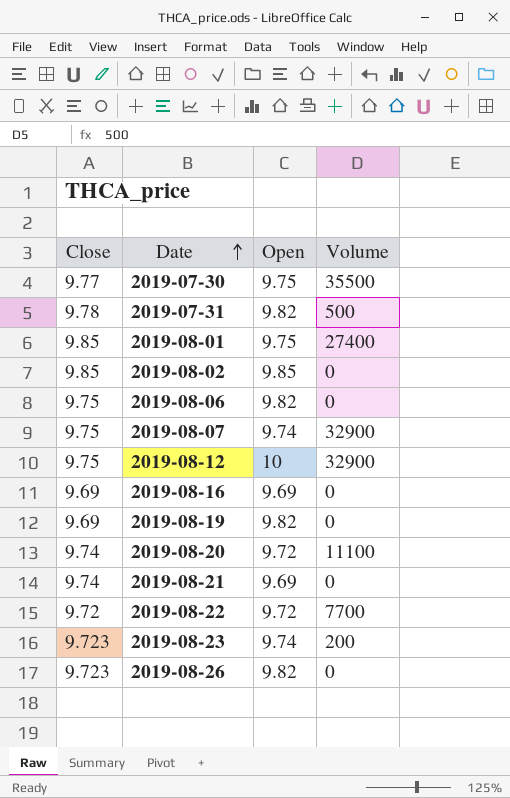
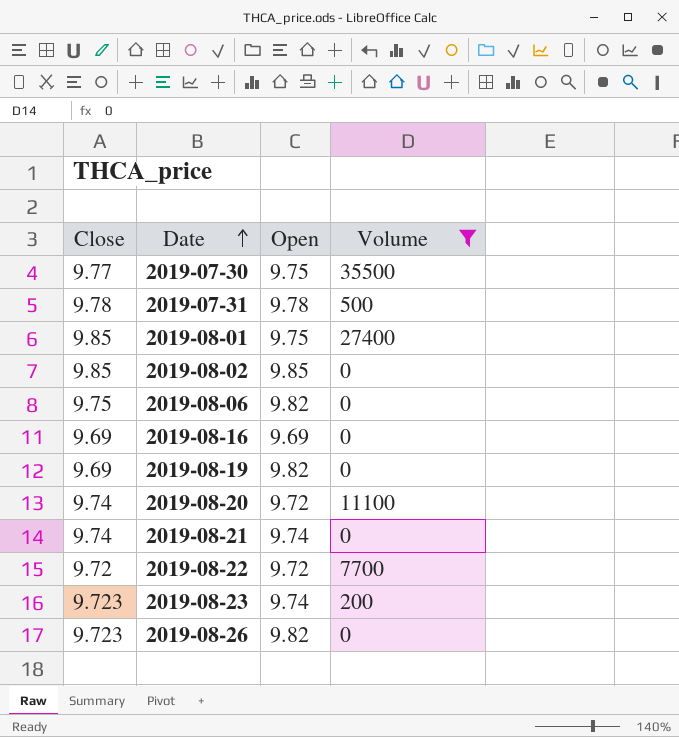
filter: none -> Volume != 32900
2019-07-31 | Open: 9.82 -> 9.78
2019-08-21 | Open: 9.69 -> 9.74

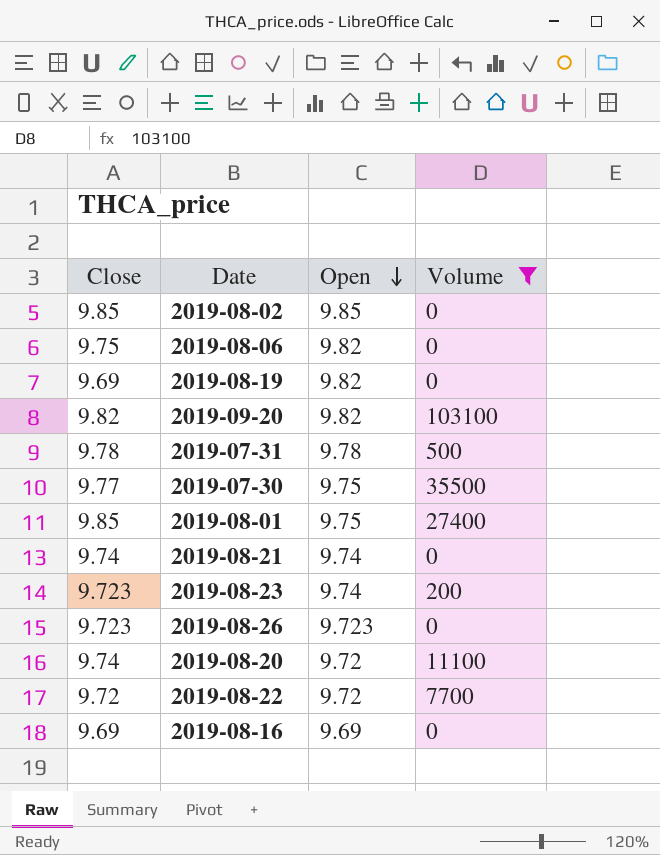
row order: Date ascending -> Open descending
row 2019-09-20: none -> 9.82 | 9.82 | 103100
2019-08-26 | Open: 9.82 -> 9.723

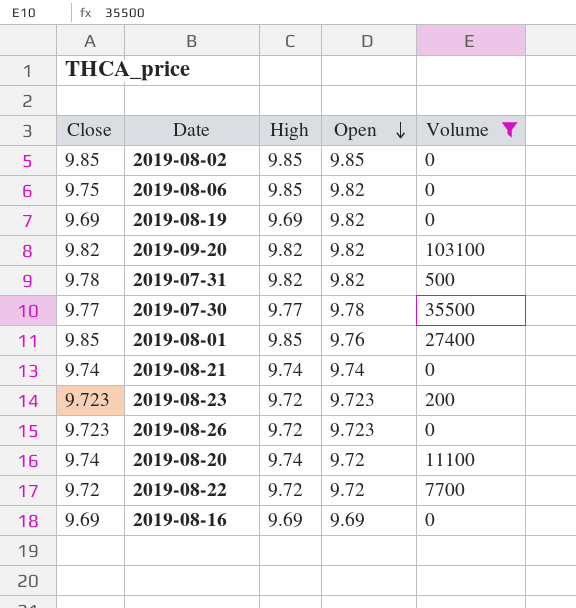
column High | position: none -> 3
2019-07-31 | Open: 9.78 -> 9.82
2019-07-30 | Open: 9.75 -> 9.78
2019-08-01 | Open: 9.75 -> 9.76
2019-08-23 | Open: 9.74 -> 9.723

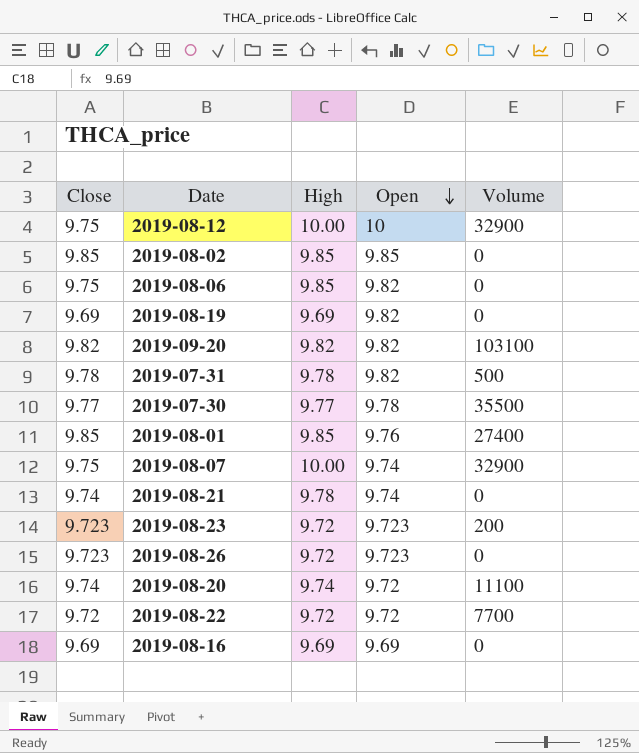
filter: Volume != 32900 -> none
2019-07-31 | High: 9.82 -> 9.78
2019-08-21 | High: 9.74 -> 9.78

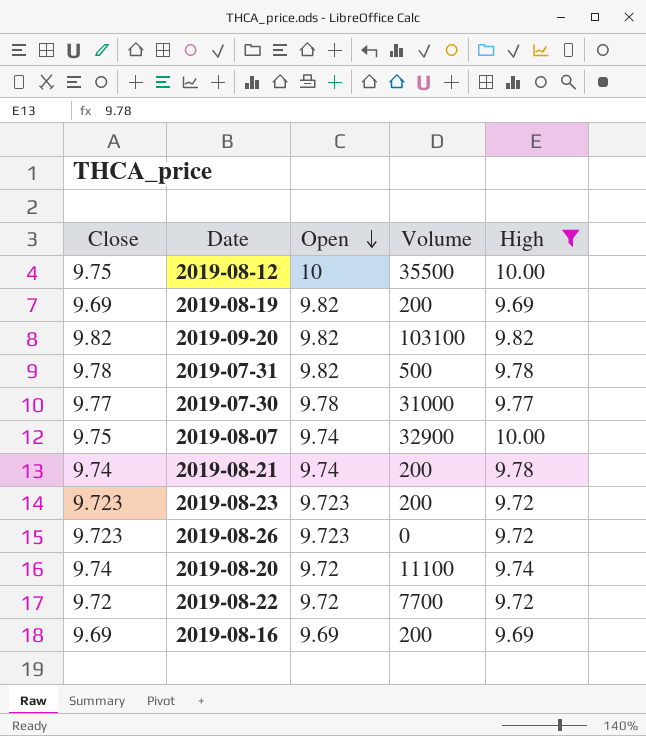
filter: none -> High != 9.85
column High | position: 3 -> 5
2019-08-12 | Volume: 32900 -> 35500
2019-08-19 | Volume: 0 -> 200
2019-07-30 | Volume: 35500 -> 31000
2019-08-21 | Volume: 0 -> 200
2019-08-16 | Volume: 0 -> 200

